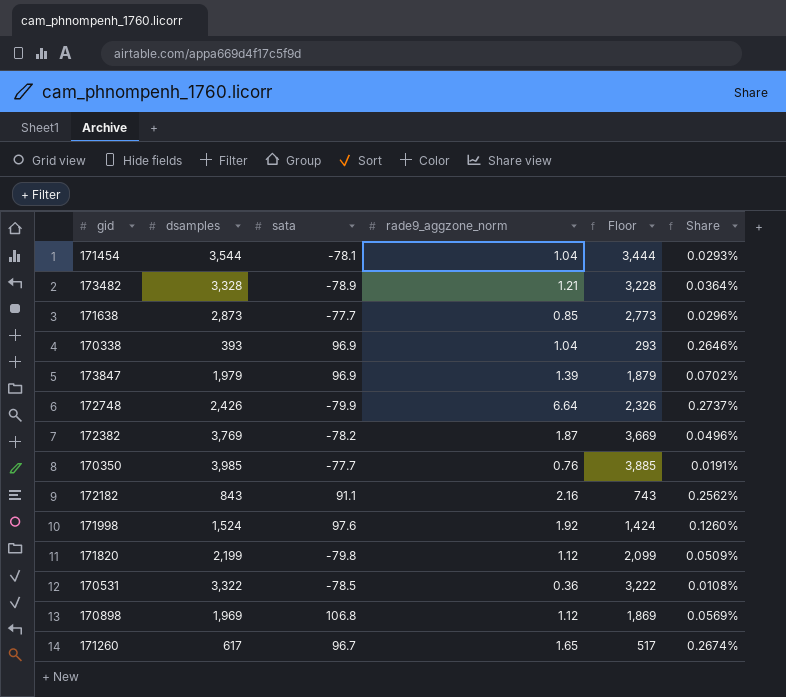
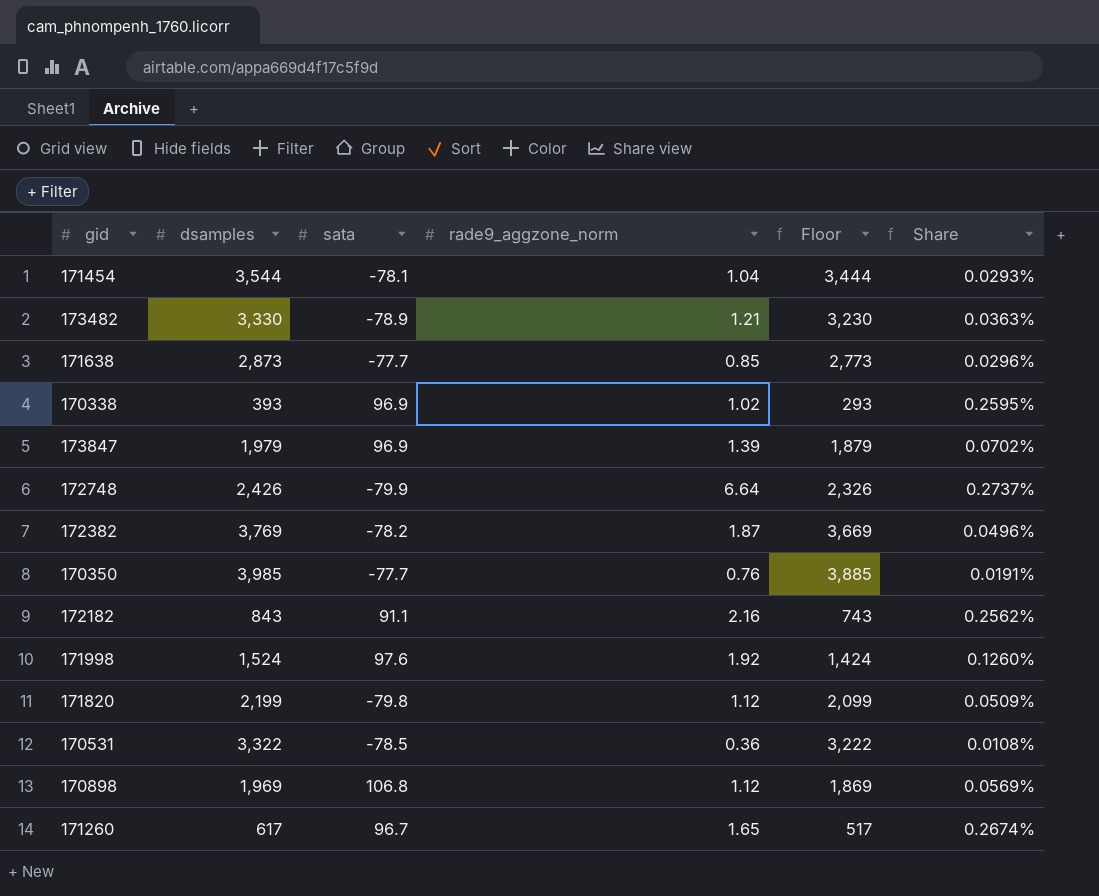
173482 | dsamples: 3,328 -> 3,330
173482 | Floor: 3,228 -> 3,230
173482 | Share: 0.0364% -> 0.0363%
170338 | rade9_aggzone_norm: 1.04 -> 1.02
170338 | Share: 0.2646% -> 0.2595%

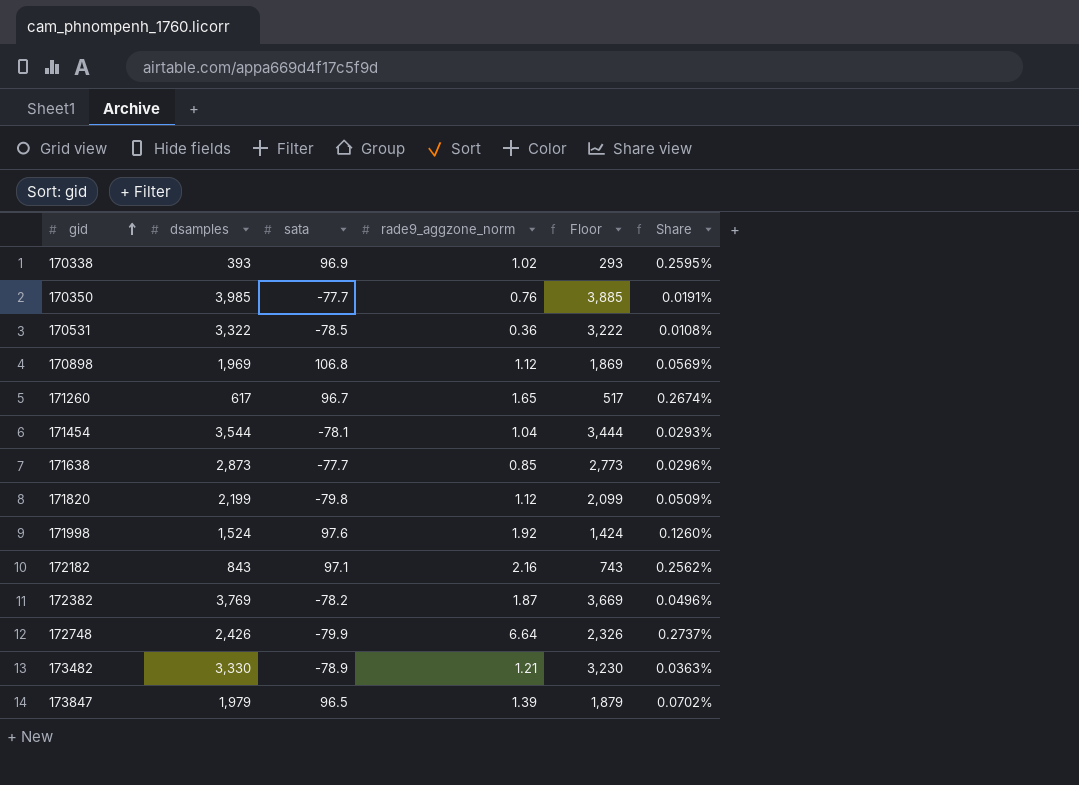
row order: none -> gid ascending
172182 | sata: 91.1 -> 97.1
173847 | sata: 96.9 -> 96.5

